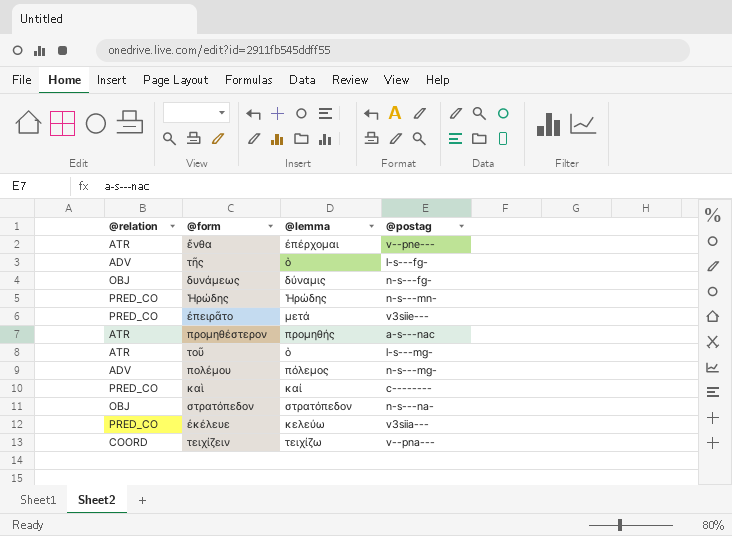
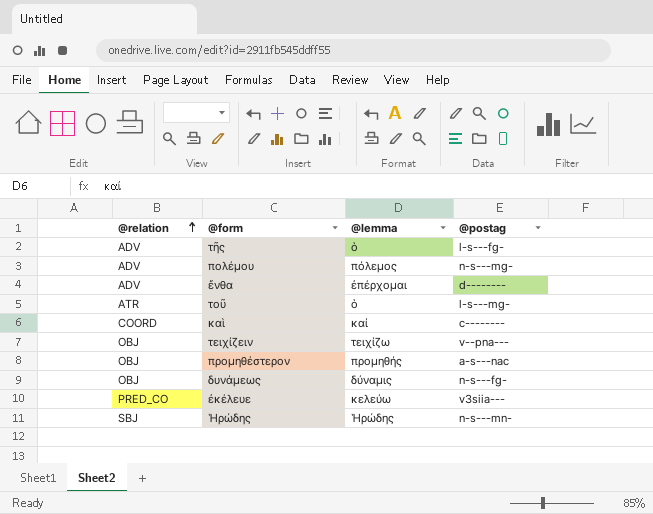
row order: none -> @relation ascending
row ἐπειρᾶτο: PRED_CO | μετά | v3siie--- -> none
row στρατόπεδον: OBJ | στρατόπεδον | n-s---na- -> none
ἔνθα | @relation: ATR -> ADV
ἔνθα | @postag: v--pne--- -> d--------
καὶ | @relation: PRED_CO -> COORD
τειχίζειν | @relation: COORD -> OBJ
προμηθέστερον | @relation: ATR -> OBJ
Ἡρώδης | @relation: PRED_CO -> SBJ

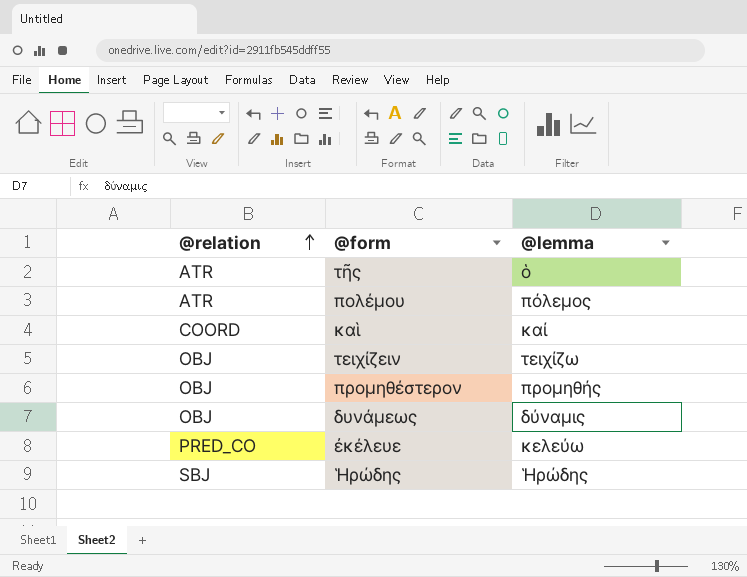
column @postag | position: 4 -> none
row ἔνθα: ADV | ἐπέρχομαι | d-------- -> none
row τοῦ: ATR | ὁ | l-s---mg- -> none
τῆς | @relation: ADV -> ATR
πολέμου | @relation: ADV -> ATR

